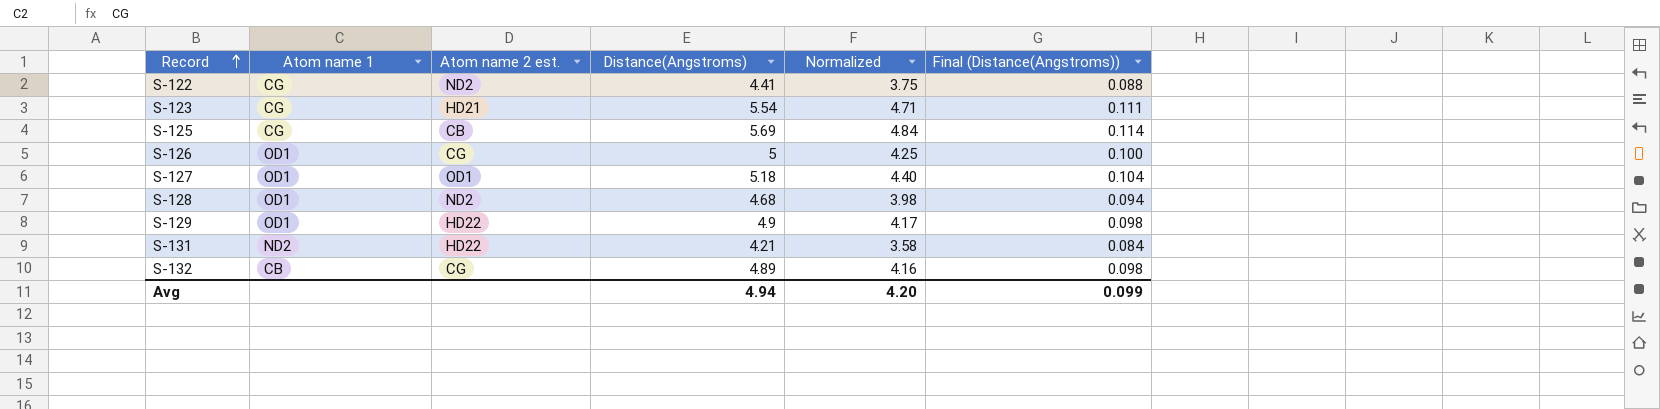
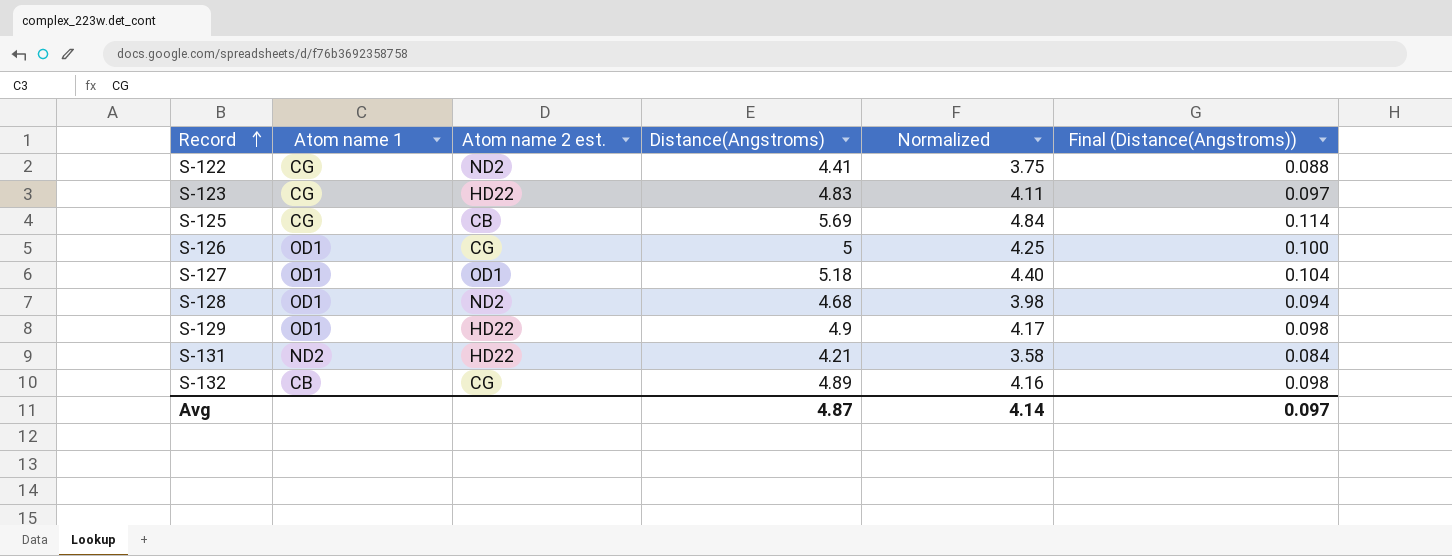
S-123 | Atom name 2 est.: HD21 -> HD22
S-123 | Distance(Angstroms): 5.54 -> 4.83
S-123 | Normalized: 4.71 -> 4.11
S-123 | Final (Distance(Angstroms)): 0.111 -> 0.097
Avg | Distance(Angstroms): 4.94 -> 4.87
Avg | Normalized: 4.20 -> 4.14
Avg | Final (Distance(Angstroms)): 0.099 -> 0.097

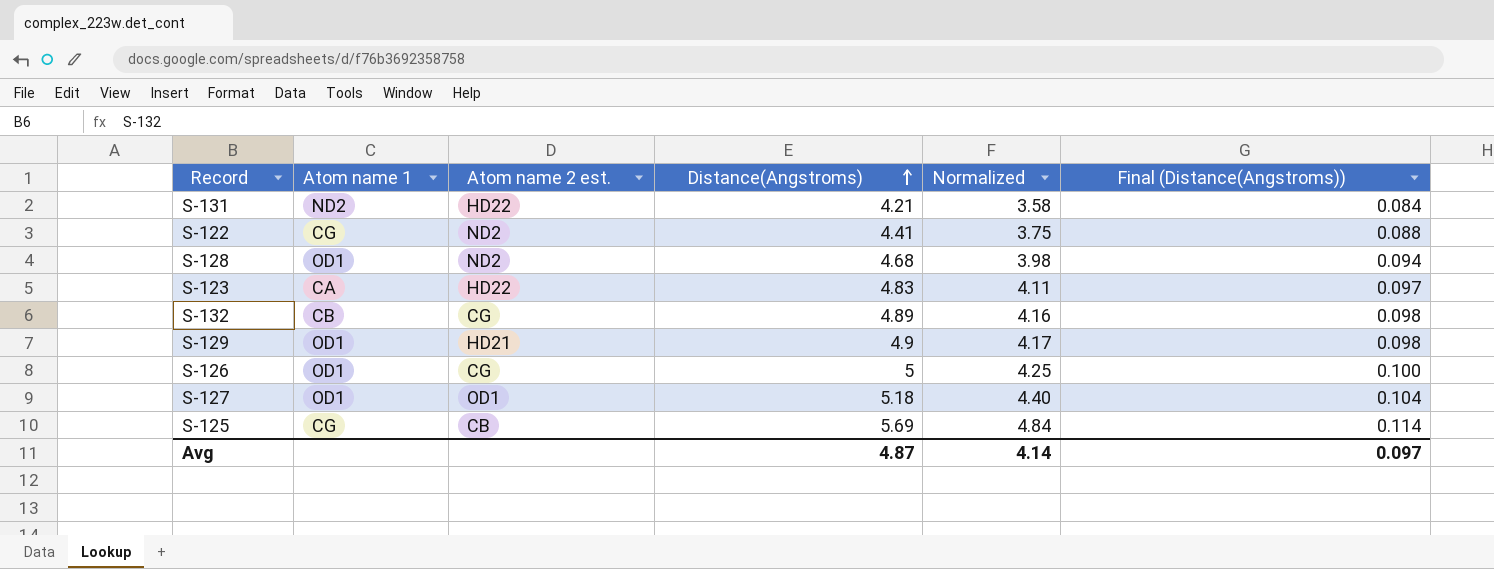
row order: Record ascending -> Distance(Angstroms) ascending
S-123 | Atom name 1: CG -> CA
S-129 | Atom name 2 est.: HD22 -> HD21

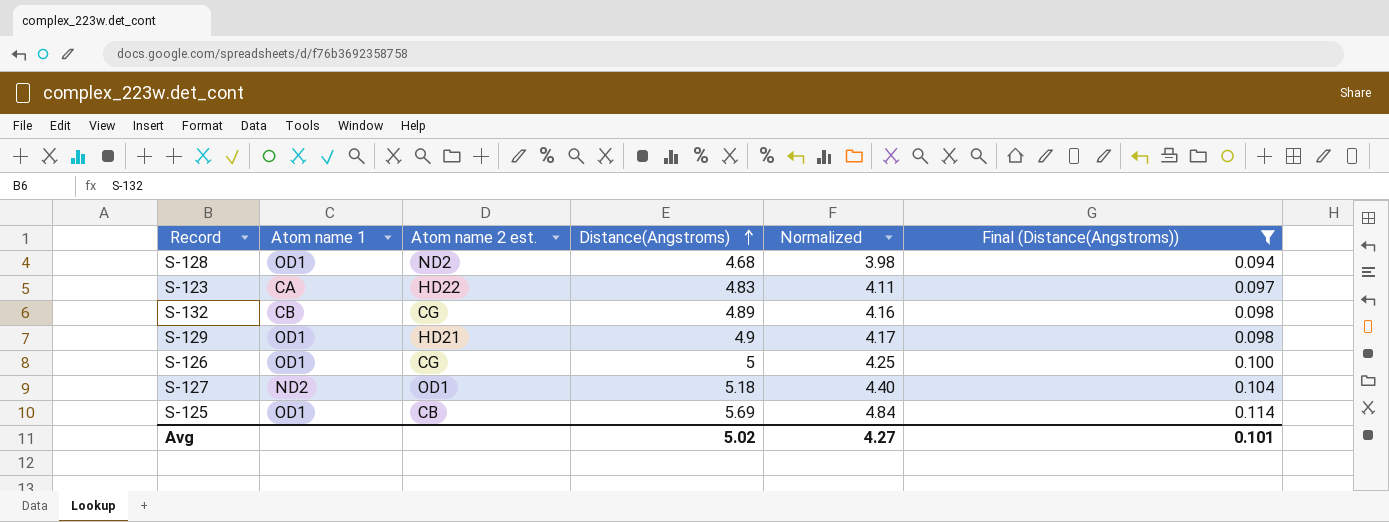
filter: none -> Final (Distance(Angstroms)) >= 0.094
S-127 | Atom name 1: OD1 -> ND2
S-125 | Atom name 1: CG -> OD1
Avg | Distance(Angstroms): 4.87 -> 5.02
Avg | Normalized: 4.14 -> 4.27
Avg | Final (Distance(Angstroms)): 0.097 -> 0.101

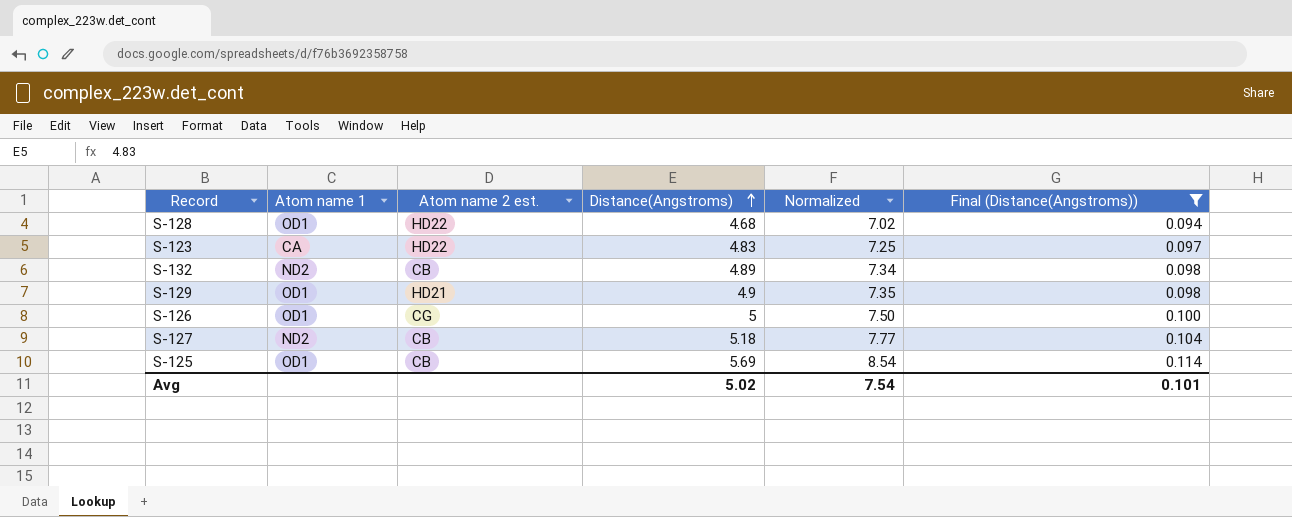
column Normalized | formula: [Distance(Angstroms)] * 0.85 -> [Distance(Angstroms)] * 1.5
S-128 | Atom name 2 est.: ND2 -> HD22
S-132 | Atom name 1: CB -> ND2
S-132 | Atom name 2 est.: CG -> CB
S-127 | Atom name 2 est.: OD1 -> CB
Avg | Normalized: 4.27 -> 7.54

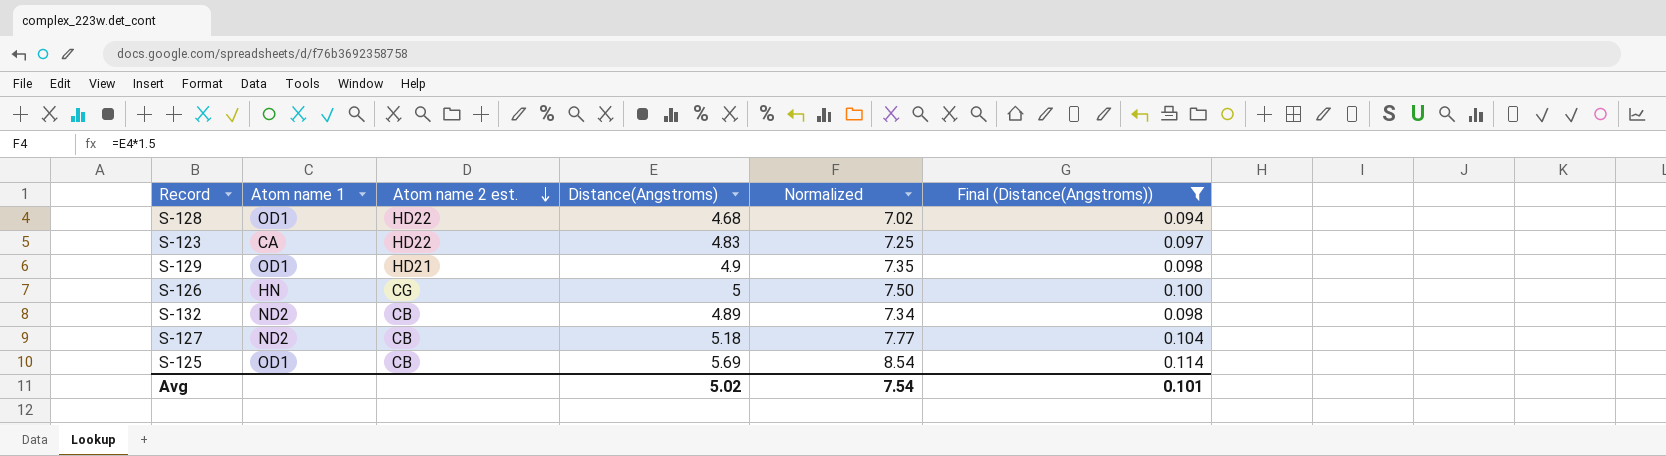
row order: Distance(Angstroms) ascending -> Atom name 2 est. descending
S-126 | Atom name 1: OD1 -> HN

